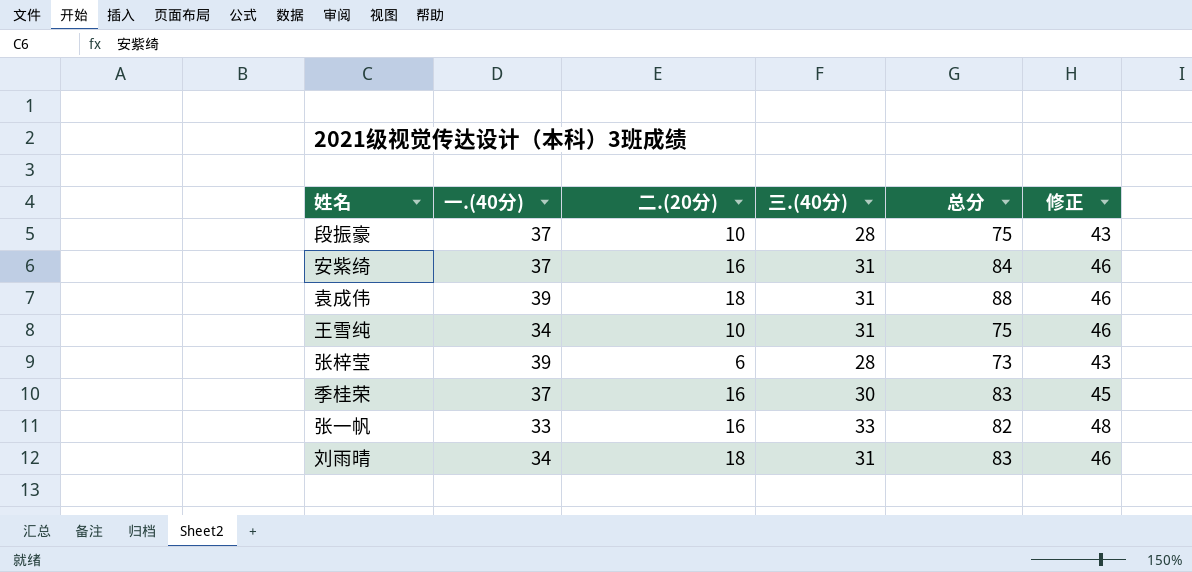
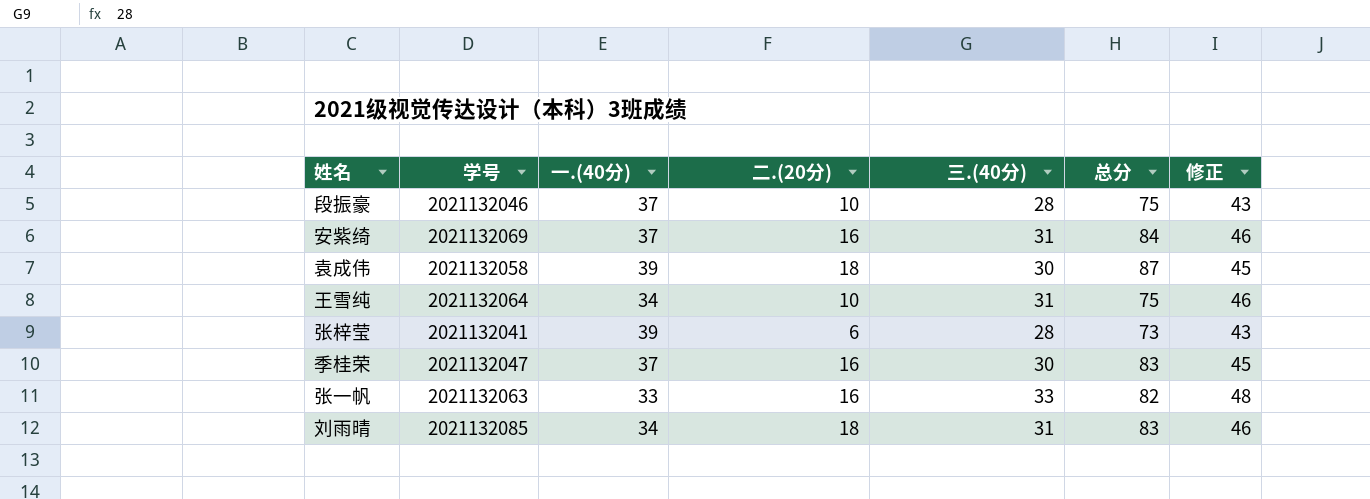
column 学号 | position: none -> 2
袁成伟 | 三.(40分): 31 -> 30
袁成伟 | 总分: 88 -> 87
袁成伟 | 修正: 46 -> 45

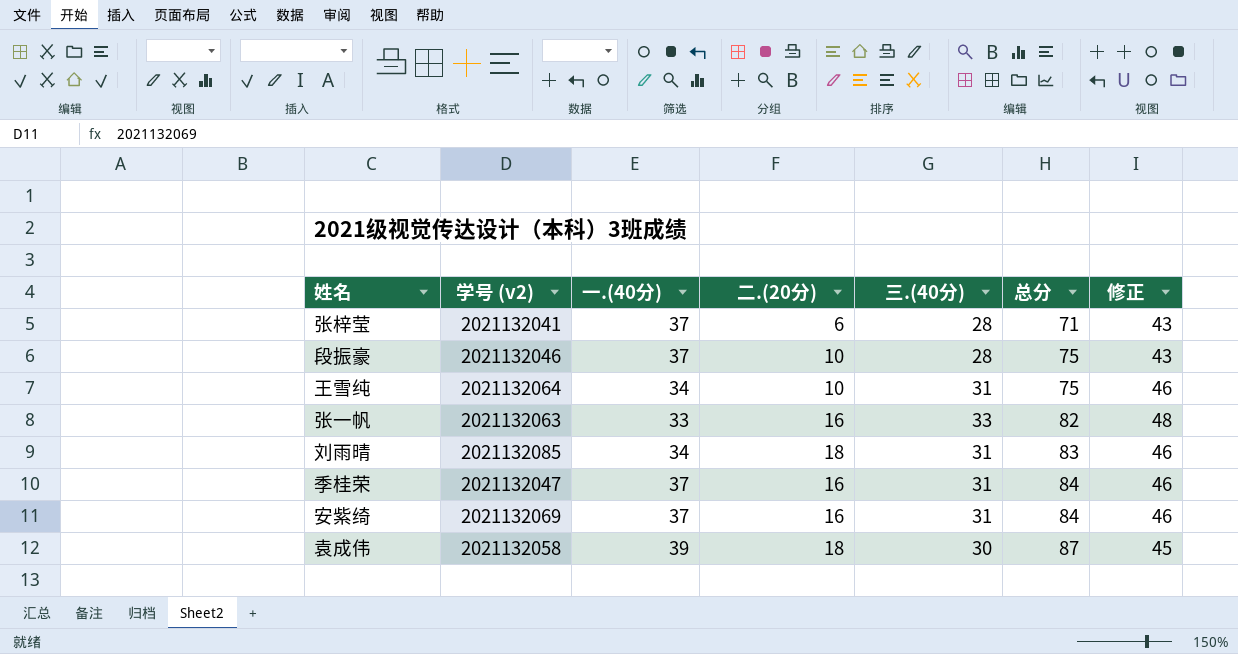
row order: none -> 总分 ascending
column name: 学号 -> 学号 (v2)
张梓莹 | 一.(40分): 39 -> 37
张梓莹 | 总分: 73 -> 71
季桂荣 | 三.(40分): 30 -> 31
季桂荣 | 总分: 83 -> 84
季桂荣 | 修正: 45 -> 46

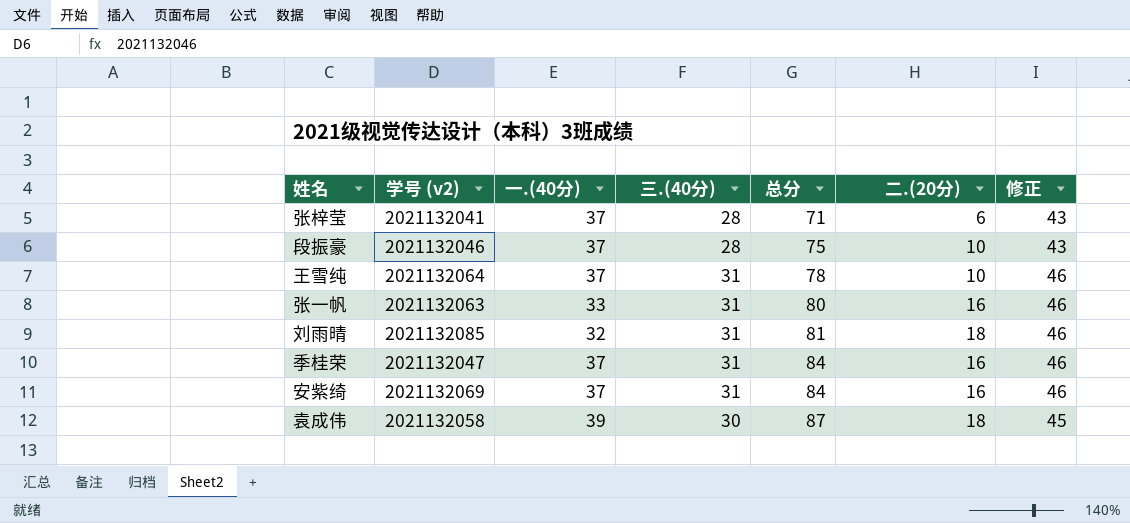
column 二.(20分) | position: 4 -> 6
王雪纯 | 一.(40分): 34 -> 37
王雪纯 | 总分: 75 -> 78
张一帆 | 三.(40分): 33 -> 31
张一帆 | 总分: 82 -> 80
张一帆 | 修正: 48 -> 46
刘雨晴 | 一.(40分): 34 -> 32
刘雨晴 | 总分: 83 -> 81

